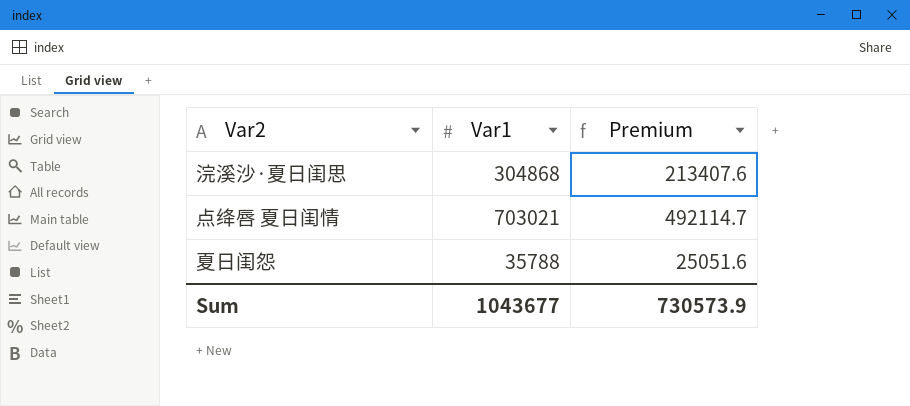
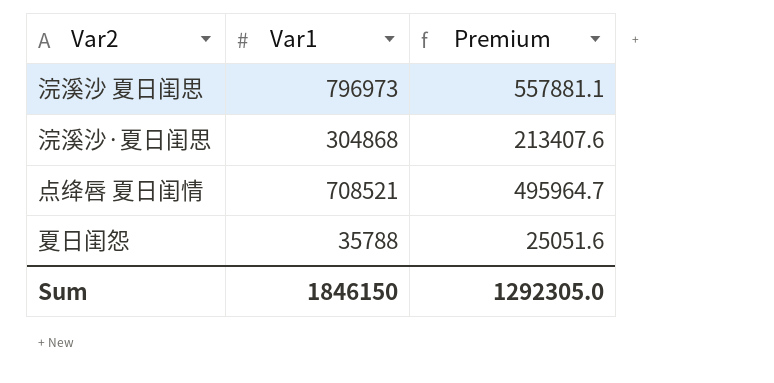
row 浣溪沙 夏日闺思: none -> 796973 | 557881.1
点绛唇 夏日闺情 | Var1: 703021 -> 708521
点绛唇 夏日闺情 | Premium: 492114.7 -> 495964.7
Sum | Var1: 1043677 -> 1846150
Sum | Premium: 730573.9 -> 1292305.0

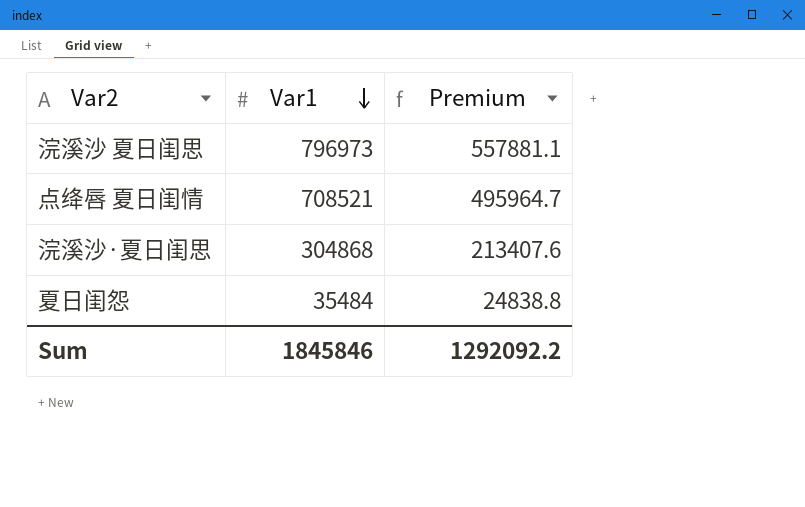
row order: none -> Var1 descending
夏日闺怨 | Var1: 35788 -> 35484
夏日闺怨 | Premium: 25051.6 -> 24838.8
Sum | Var1: 1846150 -> 1845846
Sum | Premium: 1292305.0 -> 1292092.2

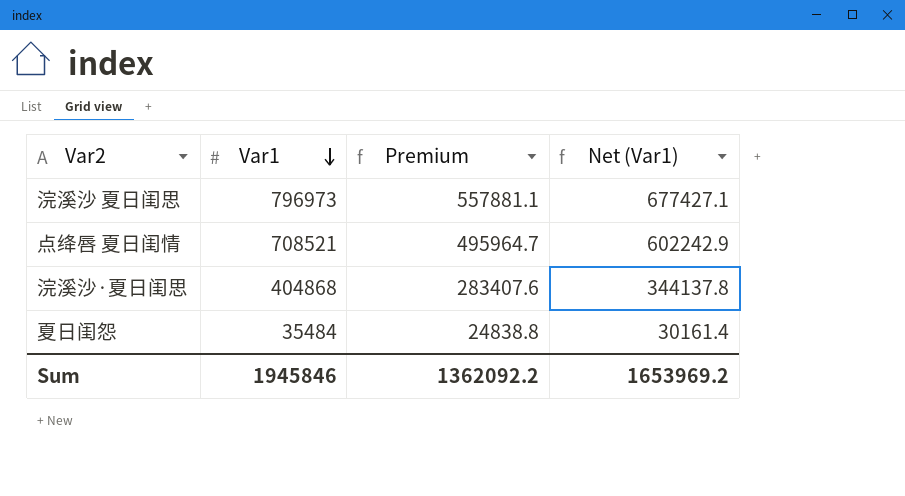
column Net (Var1) | formula: none -> [Var1] * 0.85
浣溪沙·夏日闺思 | Var1: 304868 -> 404868
浣溪沙·夏日闺思 | Premium: 213407.6 -> 283407.6
Sum | Var1: 1845846 -> 1945846
Sum | Premium: 1292092.2 -> 1362092.2

